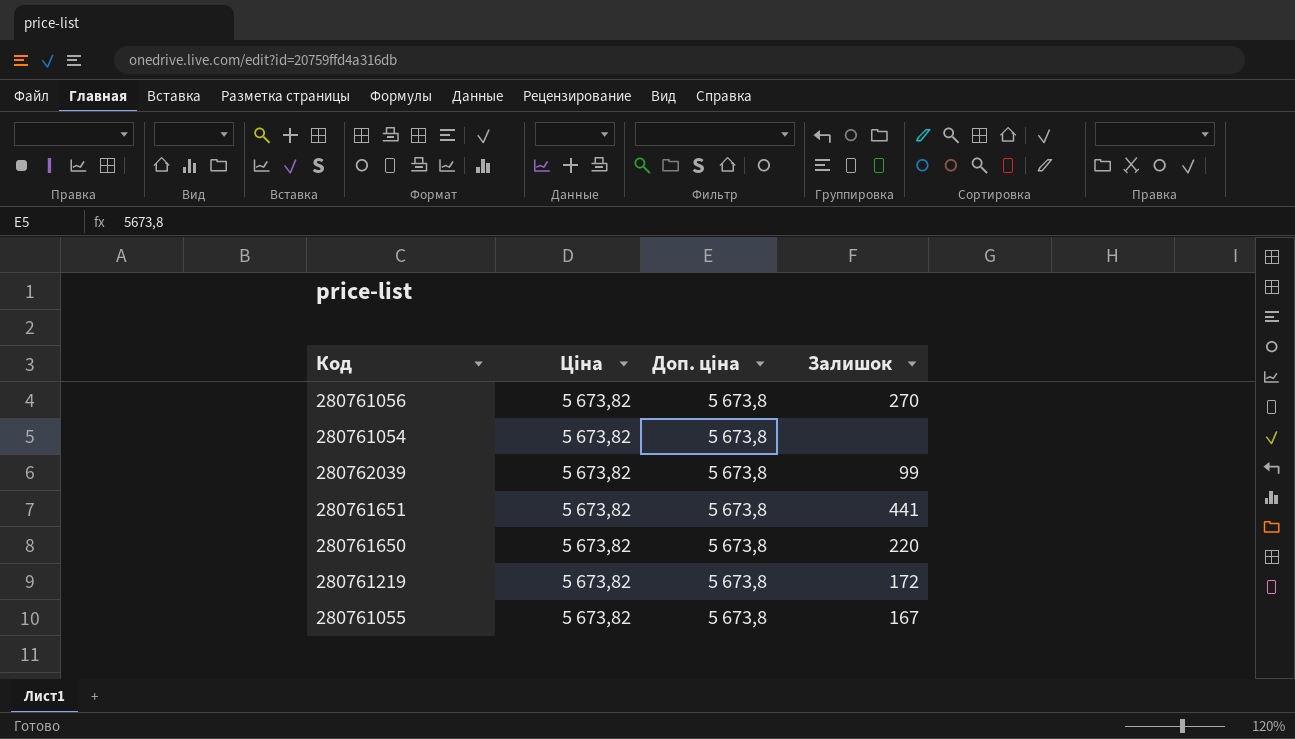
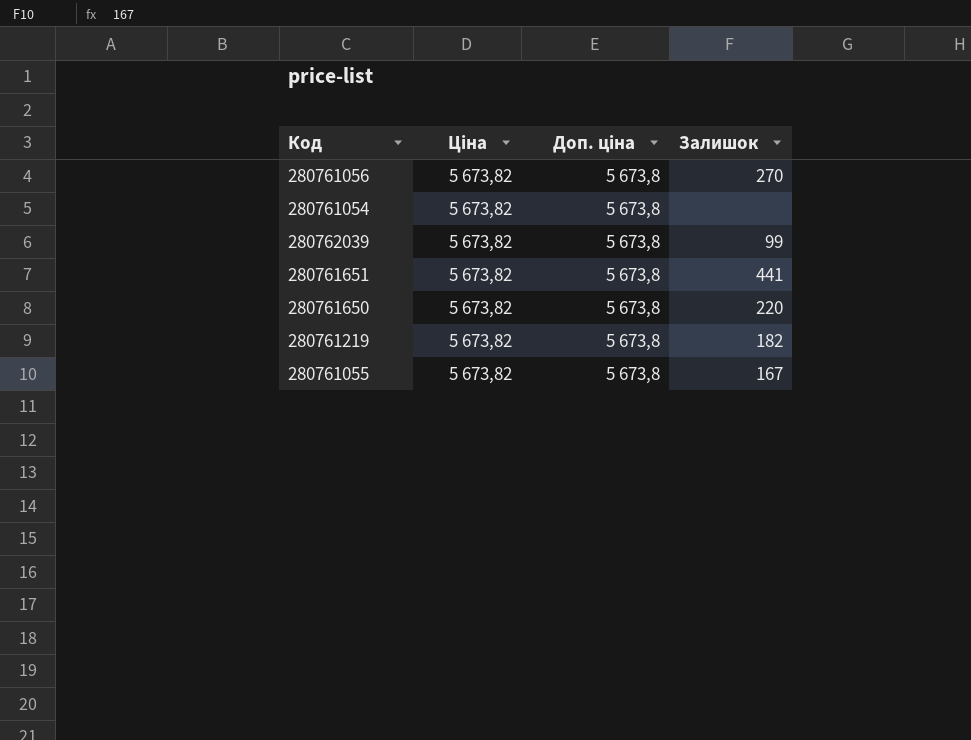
280761219 | Залишок: 172 -> 182

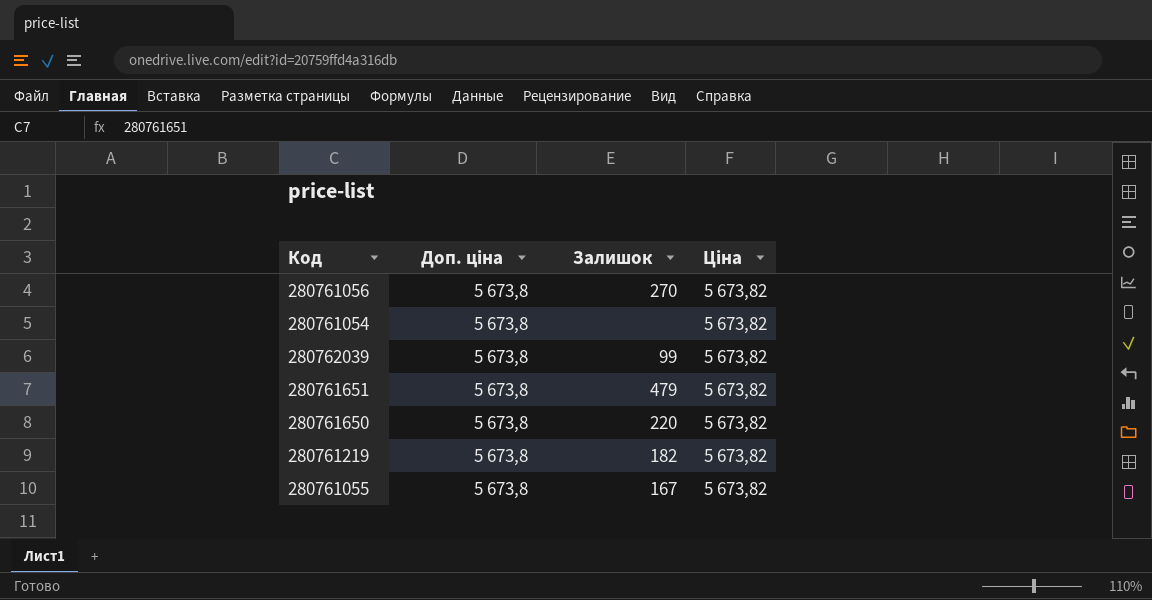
column Ціна | position: 2 -> 4
280761651 | Залишок: 441 -> 479

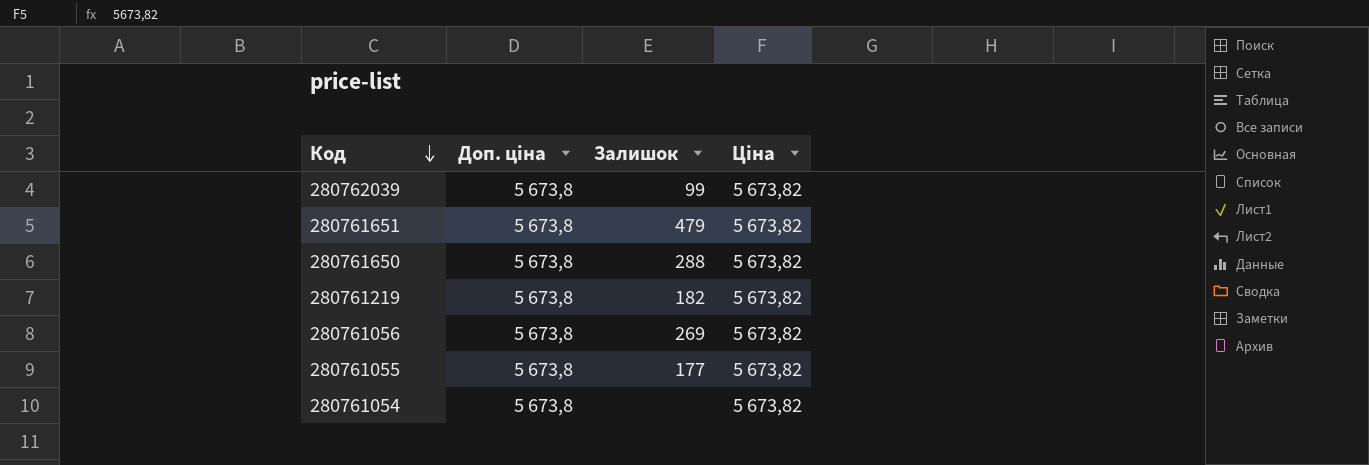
row order: none -> Код descending
280761650 | Залишок: 220 -> 288
280761056 | Залишок: 270 -> 269
280761055 | Залишок: 167 -> 177

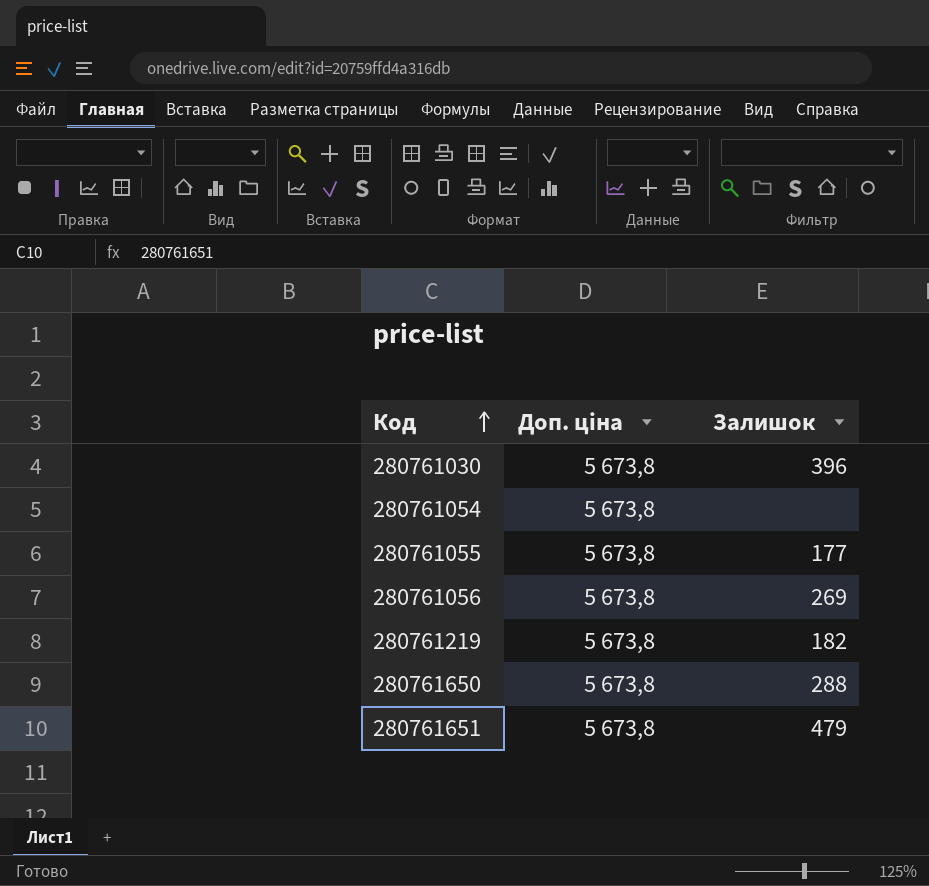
row order: Код descending -> Код ascending
column Ціна | position: 4 -> none
row 280762039: 5 673,8 | 99 | 5 673,82 -> none
row 280761030: none -> 5 673,8 | 396

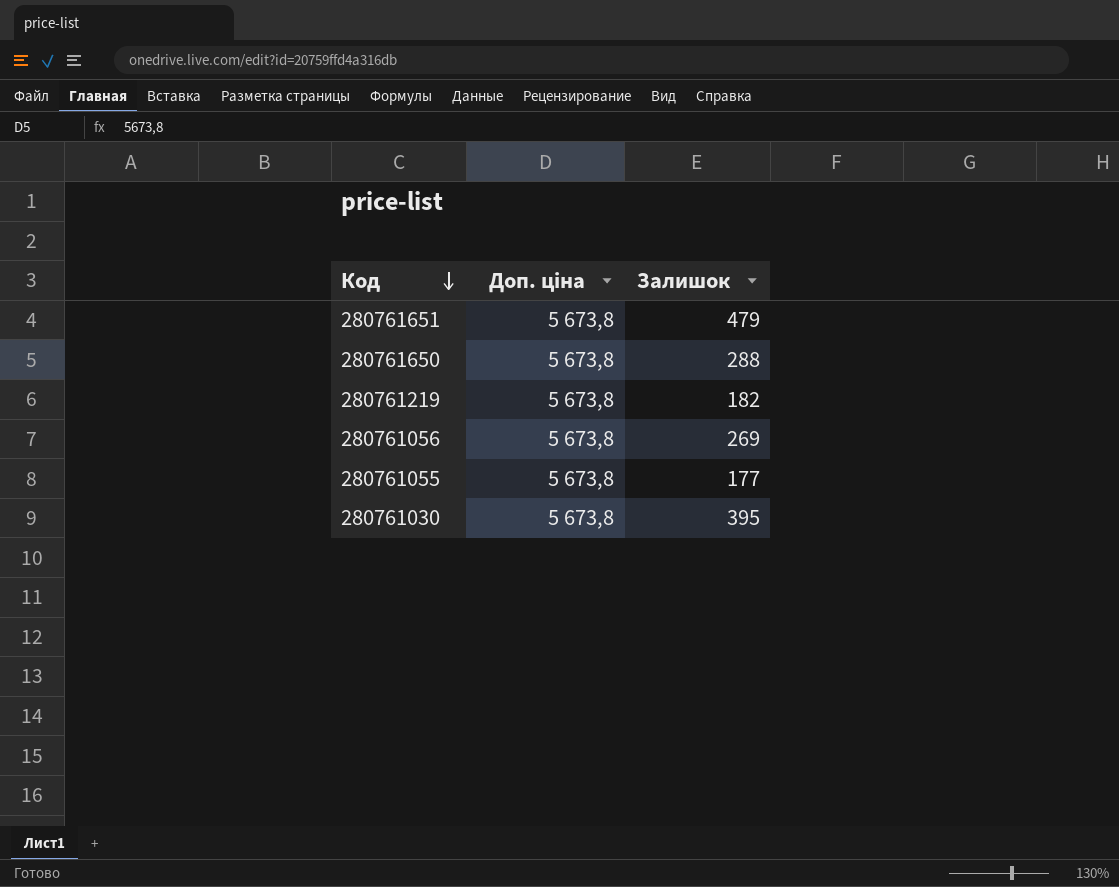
row order: Код ascending -> Код descending
row 280761054: 5 673,8 | none -> none
280761030 | Залишок: 396 -> 395

